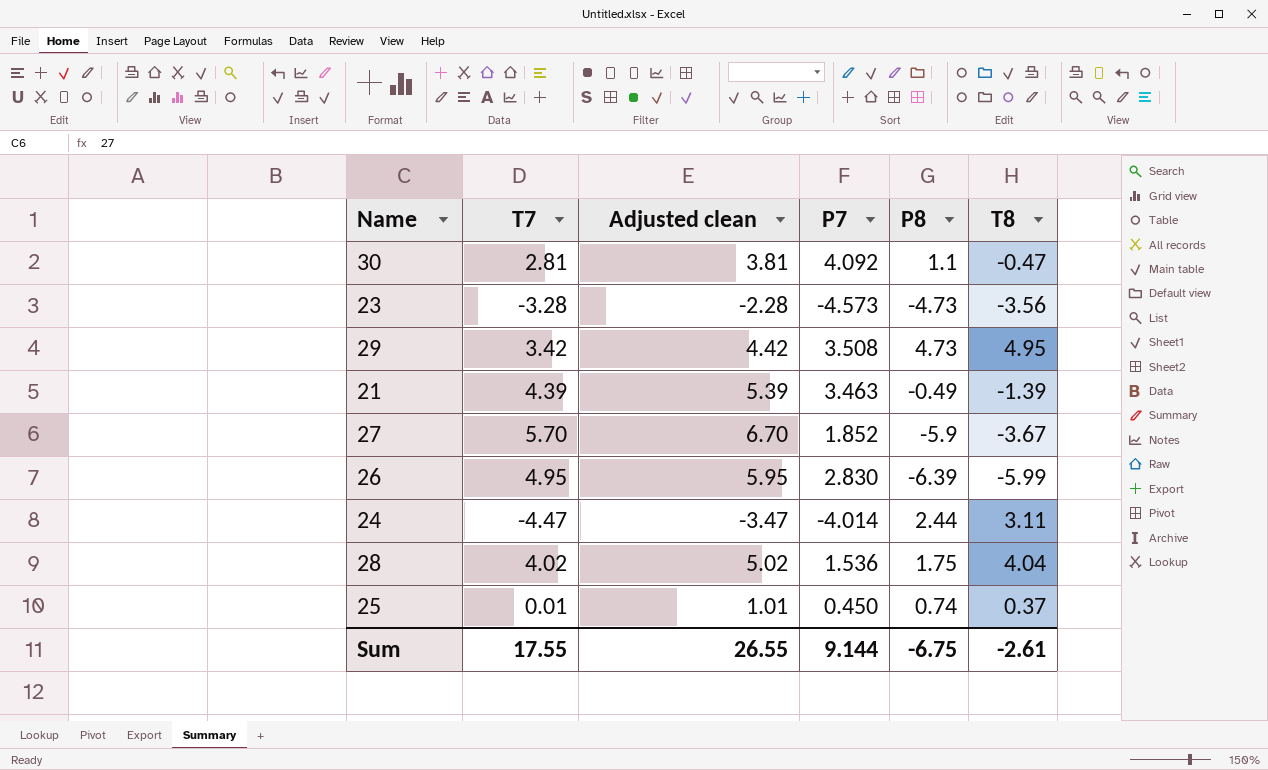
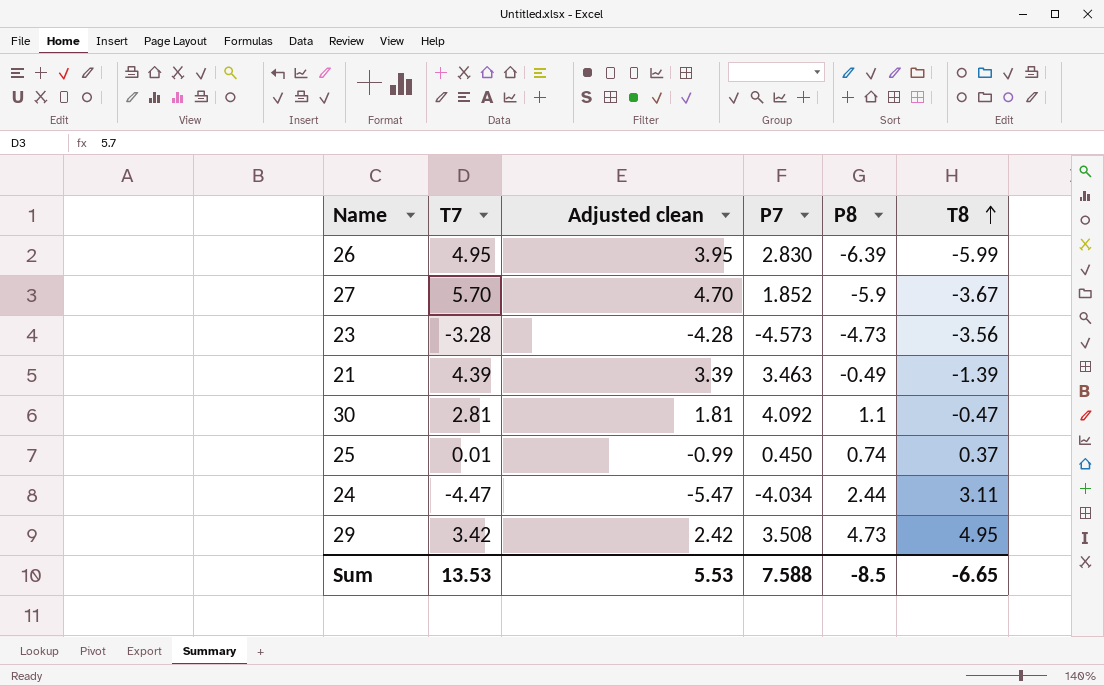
row order: none -> T8 ascending
column Adjusted clean | formula: [T7] + 1 -> [T7] - 1
row 28: 4.02 | 5.02 | 1.536 | 1.75 | 4.04 -> none
24 | P7: -4.014 -> -4.034
Sum | T7: 17.55 -> 13.53
Sum | Adjusted clean: 26.55 -> 5.53
Sum | P7: 9.144 -> 7.588
Sum | P8: -6.75 -> -8.5
Sum | T8: -2.61 -> -6.65

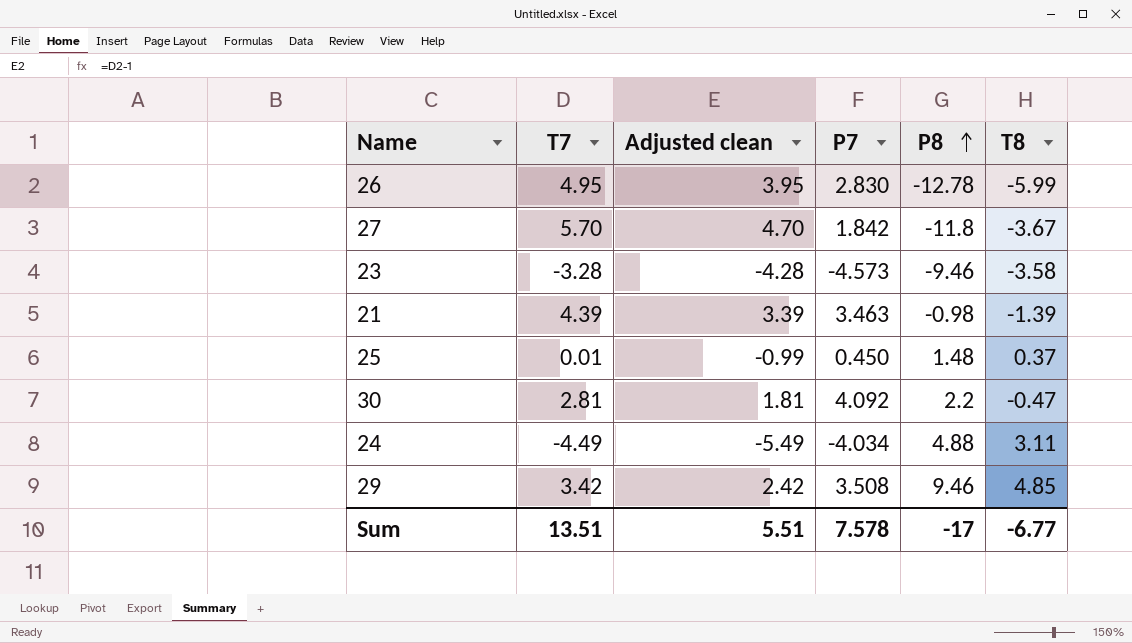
row order: T8 ascending -> P8 ascending
26 | P8: -6.39 -> -12.78
27 | P7: 1.852 -> 1.842
27 | P8: -5.9 -> -11.8
23 | P8: -4.73 -> -9.46
23 | T8: -3.56 -> -3.58
21 | P8: -0.49 -> -0.98
25 | P8: 0.74 -> 1.48
30 | P8: 1.1 -> 2.2
24 | T7: -4.47 -> -4.49
24 | Adjusted clean: -5.47 -> -5.49
24 | P8: 2.44 -> 4.88
29 | P8: 4.73 -> 9.46
29 | T8: 4.95 -> 4.85
Sum | T7: 13.53 -> 13.51
Sum | Adjusted clean: 5.53 -> 5.51
Sum | P7: 7.588 -> 7.578
Sum | P8: -8.5 -> -17
Sum | T8: -6.65 -> -6.77

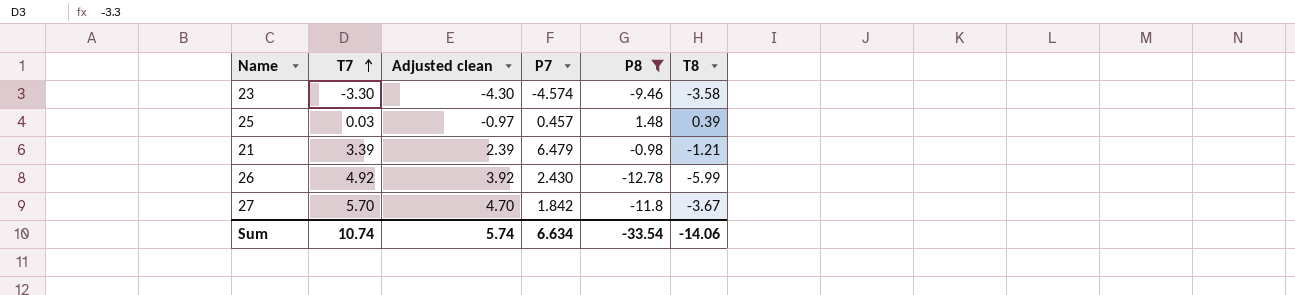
filter: none -> P8 <= 1.48
row order: P8 ascending -> T7 ascending
23 | T7: -3.28 -> -3.30
23 | Adjusted clean: -4.28 -> -4.30
23 | P7: -4.573 -> -4.574
25 | T7: 0.01 -> 0.03
25 | Adjusted clean: -0.99 -> -0.97
25 | P7: 0.450 -> 0.457
25 | T8: 0.37 -> 0.39
21 | T7: 4.39 -> 3.39
21 | Adjusted clean: 3.39 -> 2.39
21 | P7: 3.463 -> 6.479
21 | T8: -1.39 -> -1.21
26 | T7: 4.95 -> 4.92
26 | Adjusted clean: 3.95 -> 3.92
26 | P7: 2.830 -> 2.430
Sum | T7: 13.51 -> 10.74
Sum | Adjusted clean: 5.51 -> 5.74
Sum | P7: 7.578 -> 6.634
Sum | P8: -17 -> -33.54
Sum | T8: -6.77 -> -14.06

